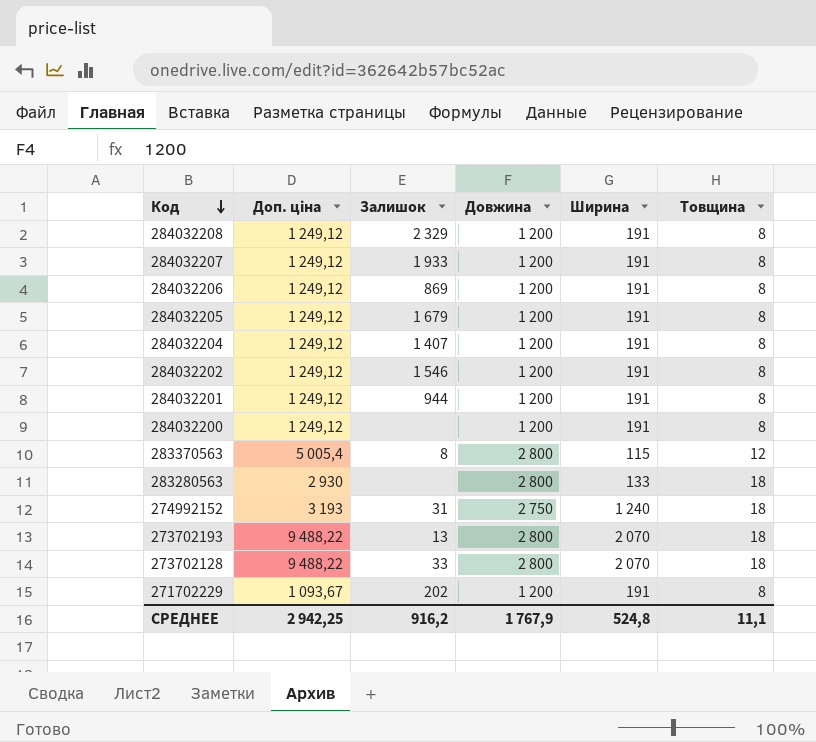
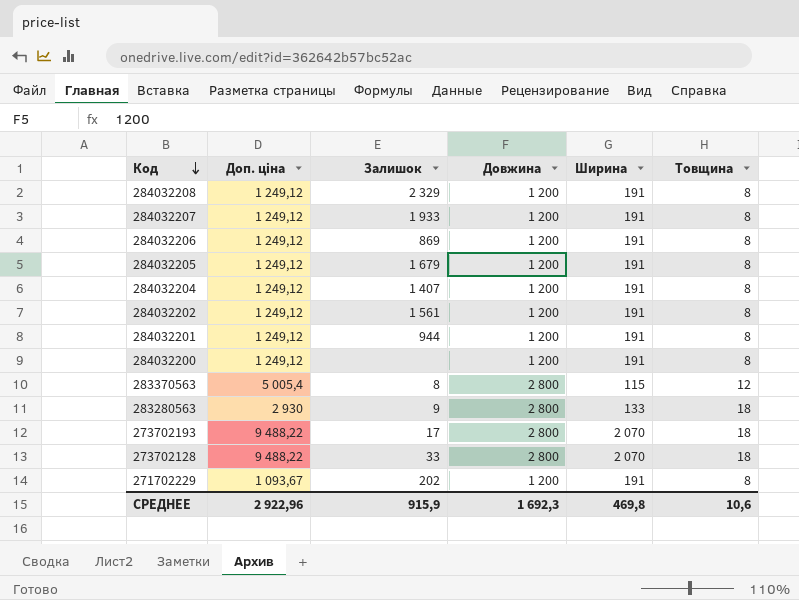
row 274992152: 3 193 | 31 | 2 750 | 1 240 | 18 -> none
284032202 | Залишок: 1 546 -> 1 561
283280563 | Залишок: none -> 9
273702193 | Залишок: 13 -> 17
СРЕДНЕЕ | Доп. ціна: 2 942,25 -> 2 922,96
СРЕДНЕЕ | Залишок: 916,2 -> 915,9
СРЕДНЕЕ | Довжина: 1 767,9 -> 1 692,3
СРЕДНЕЕ | Ширина: 524,8 -> 469,8
СРЕДНЕЕ | Товщина: 11,1 -> 10,6

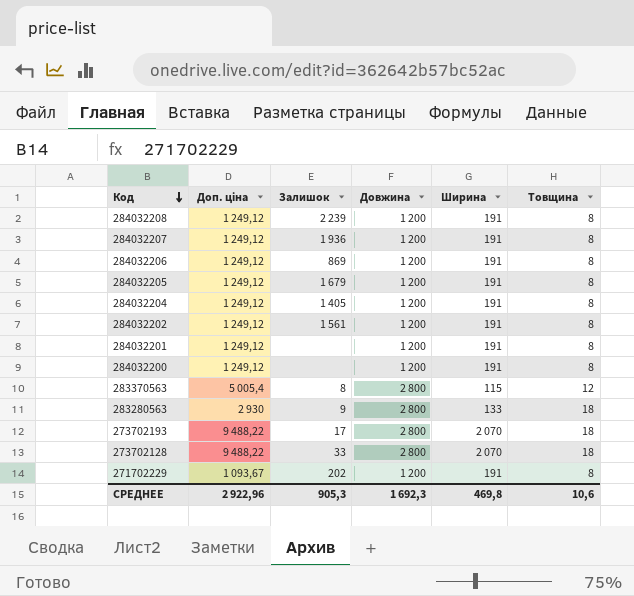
284032208 | Залишок: 2 329 -> 2 239
284032207 | Залишок: 1 933 -> 1 936
284032204 | Залишок: 1 407 -> 1 405
284032201 | Залишок: 944 -> none
СРЕДНЕЕ | Залишок: 915,9 -> 905,3

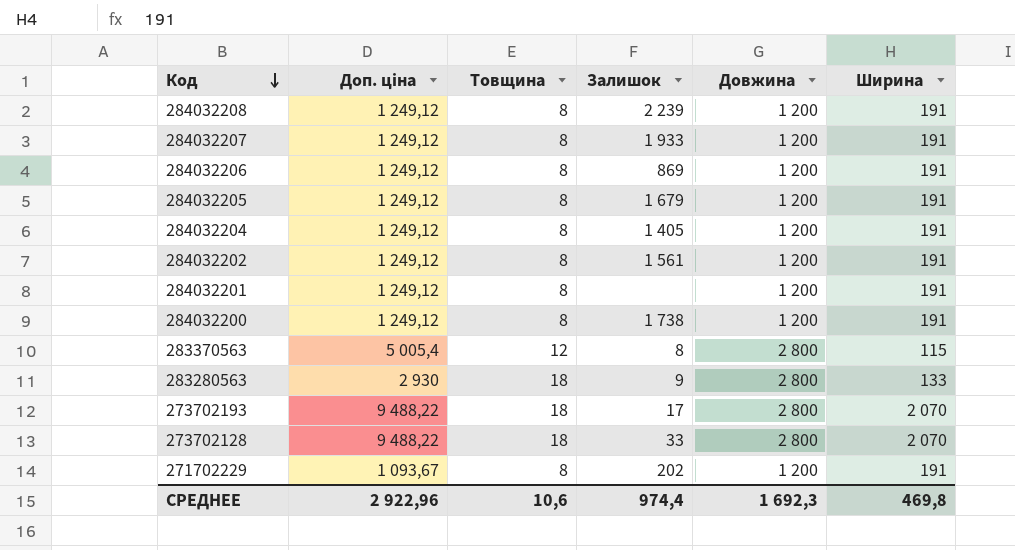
column Товщина | position: 6 -> 3
284032207 | Залишок: 1 936 -> 1 933
284032200 | Залишок: none -> 1 738
СРЕДНЕЕ | Залишок: 905,3 -> 974,4

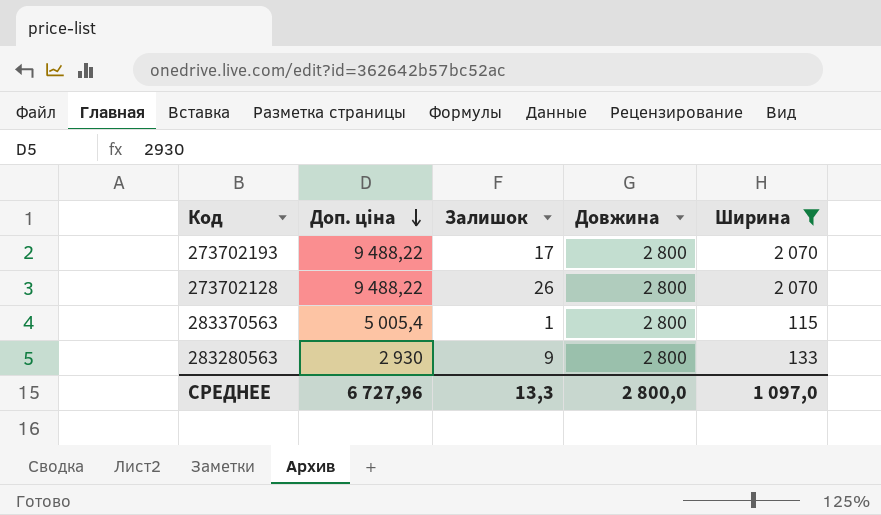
filter: none -> Ширина != 191
row order: Код descending -> Доп. ціна descending
column Товщина | position: 3 -> none
273702128 | Залишок: 33 -> 26
283370563 | Залишок: 8 -> 1
СРЕДНЕЕ | Доп. ціна: 2 922,96 -> 6 727,96
СРЕДНЕЕ | Залишок: 974,4 -> 13,3
СРЕДНЕЕ | Довжина: 1 692,3 -> 2 800,0
СРЕДНЕЕ | Ширина: 469,8 -> 1 097,0

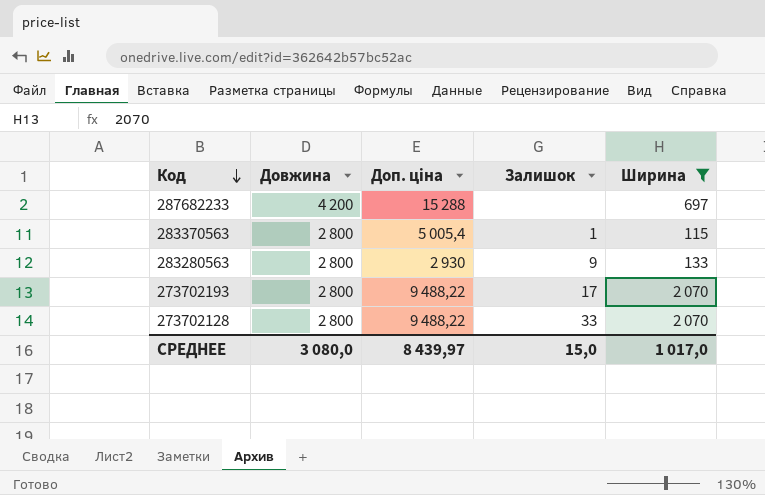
row order: Доп. ціна descending -> Код descending
column Довжина | position: 4 -> 2
row 287682233: none -> 4 200 | 15 288 | none | 697
273702128 | Залишок: 26 -> 33
СРЕДНЕЕ | Довжина: 2 800,0 -> 3 080,0
СРЕДНЕЕ | Доп. ціна: 6 727,96 -> 8 439,97
СРЕДНЕЕ | Залишок: 13,3 -> 15,0
СРЕДНЕЕ | Ширина: 1 097,0 -> 1 017,0

